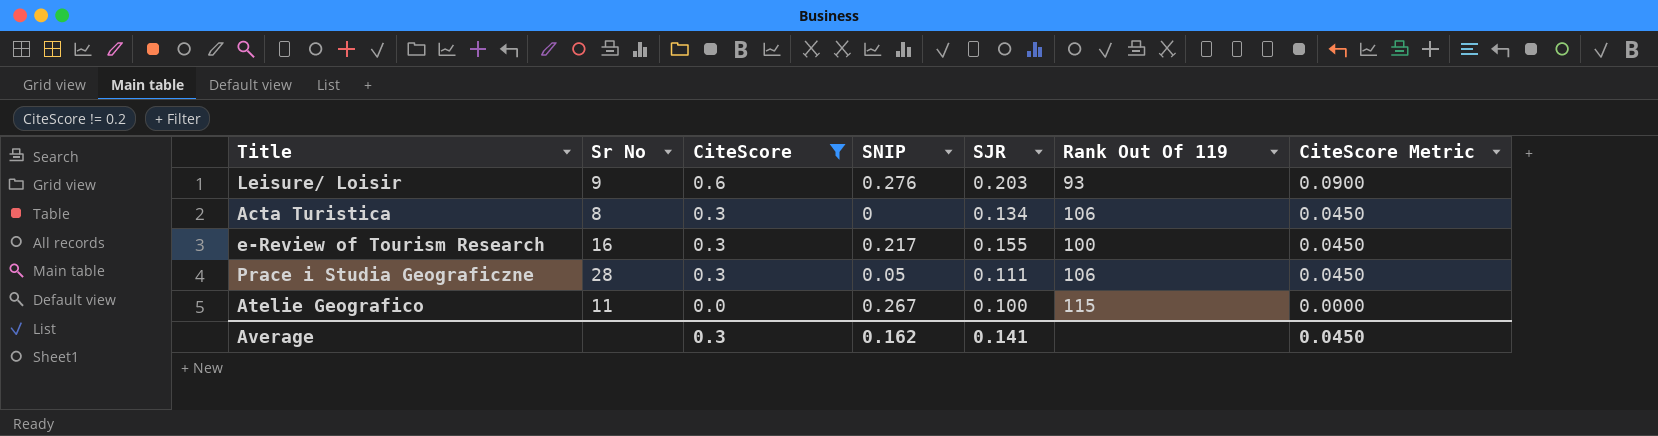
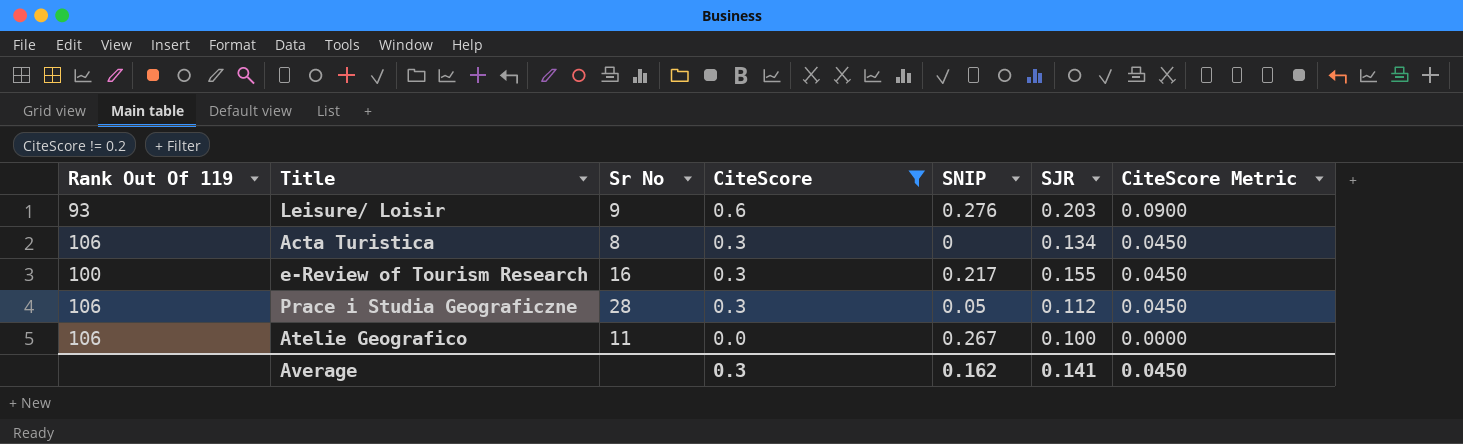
column Rank Out Of 119 | position: 6 -> 1
Prace i Studia Geograficzne | SJR: 0.111 -> 0.112
Atelie Geografico | Rank Out Of 119: 115 -> 106

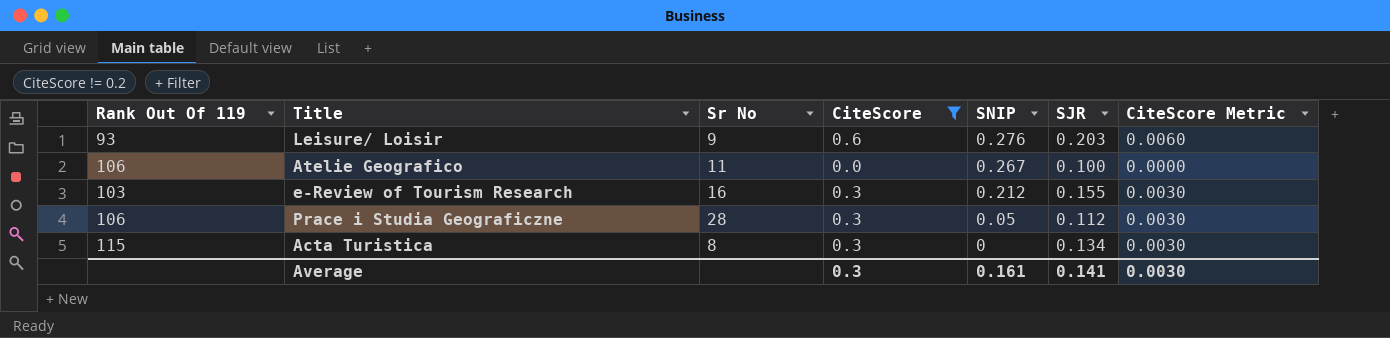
row order: CiteScore descending -> SNIP descending
column CiteScore Metric | formula: [CiteScore] * 0.15 -> [CiteScore] * 0.01
e-Review of Tourism Research | Rank Out Of 119: 100 -> 103
e-Review of Tourism Research | SNIP: 0.217 -> 0.212
Acta Turistica | Rank Out Of 119: 106 -> 115
Average | SNIP: 0.162 -> 0.161
Average | CiteScore Metric: 0.0450 -> 0.0030

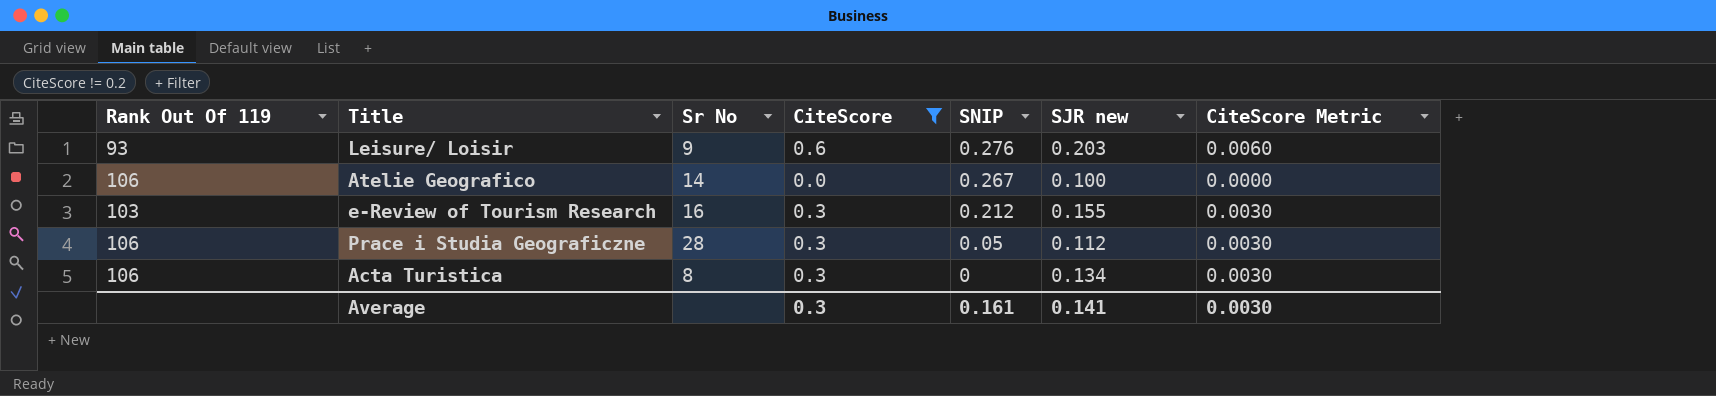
column name: SJR -> SJR new
Atelie Geografico | Sr No: 11 -> 14
Acta Turistica | Rank Out Of 119: 115 -> 106

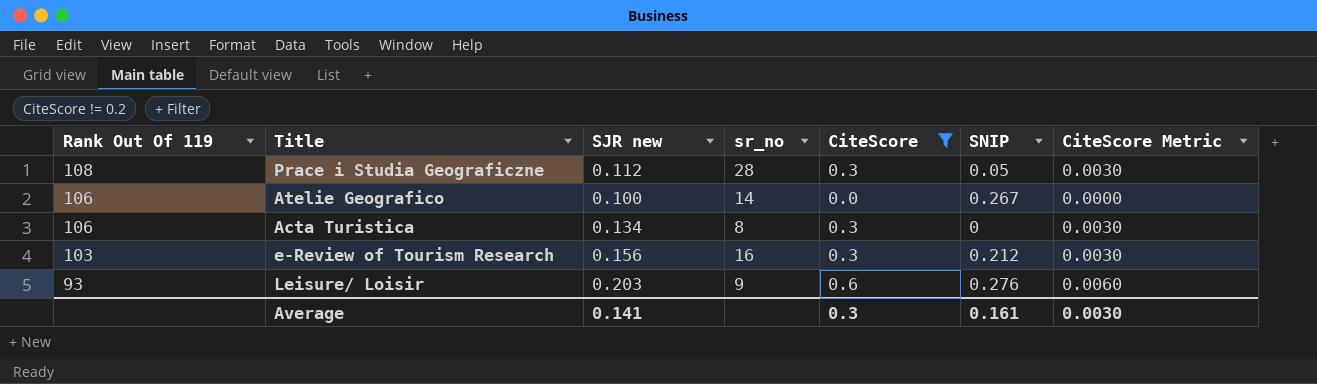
row order: SNIP descending -> Rank Out Of 119 descending
column SJR new | position: 6 -> 3
column name: Sr No -> sr_no
Prace i Studia Geograficzne | Rank Out Of 119: 106 -> 108
e-Review of Tourism Research | SJR new: 0.155 -> 0.156

